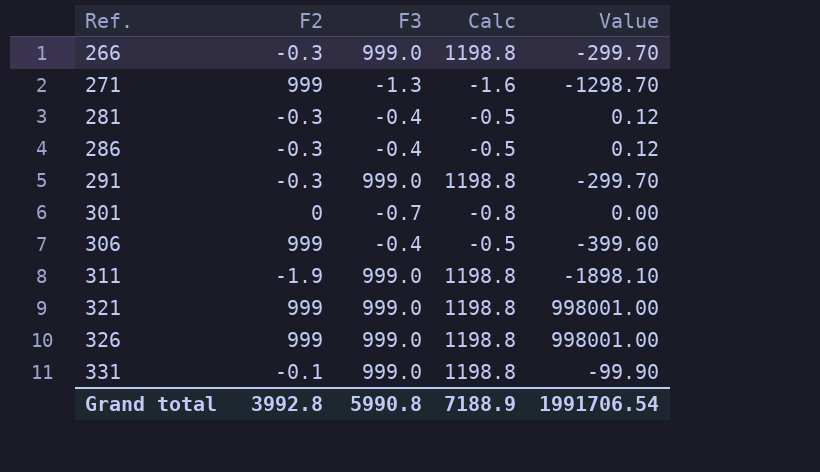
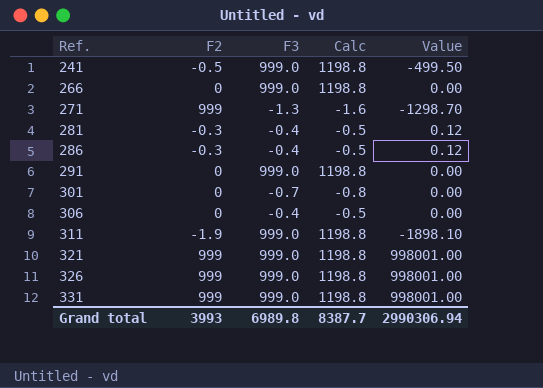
row 241: none -> -0.5 | 999.0 | 1198.8 | -499.50
266 | F2: -0.3 -> 0
266 | Value: -299.70 -> 0.00
291 | F2: -0.3 -> 0
291 | Value: -299.70 -> 0.00
306 | F2: 999 -> 0
306 | Value: -399.60 -> 0.00
331 | F2: -0.1 -> 999
331 | Value: -99.90 -> 998001.00
Grand total | F2: 3992.8 -> 3993
Grand total | F3: 5990.8 -> 6989.8
Grand total | Calc: 7188.9 -> 8387.7
Grand total | Value: 1991706.54 -> 2990306.94

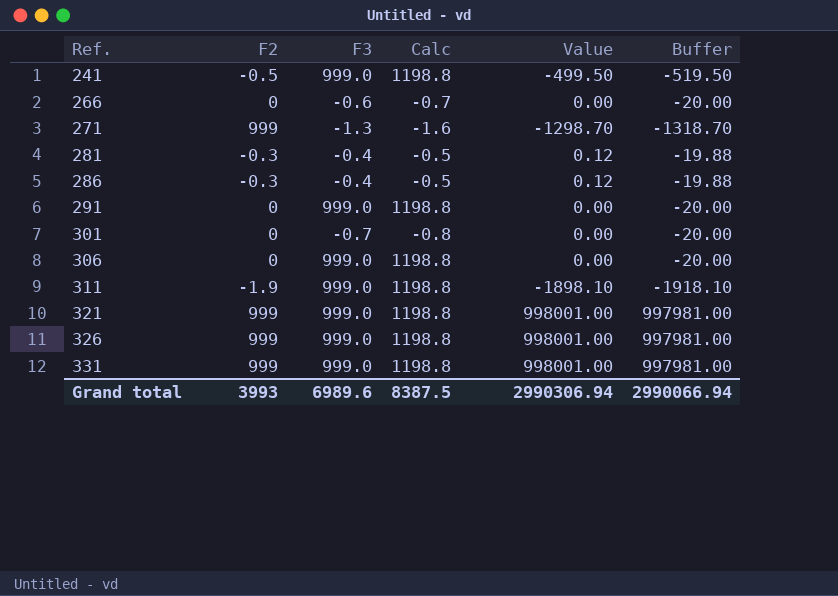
column Buffer | formula: none -> [Value] - 20
266 | F3: 999.0 -> -0.6
266 | Calc: 1198.8 -> -0.7
306 | F3: -0.4 -> 999.0
306 | Calc: -0.5 -> 1198.8
Grand total | F3: 6989.8 -> 6989.6
Grand total | Calc: 8387.7 -> 8387.5

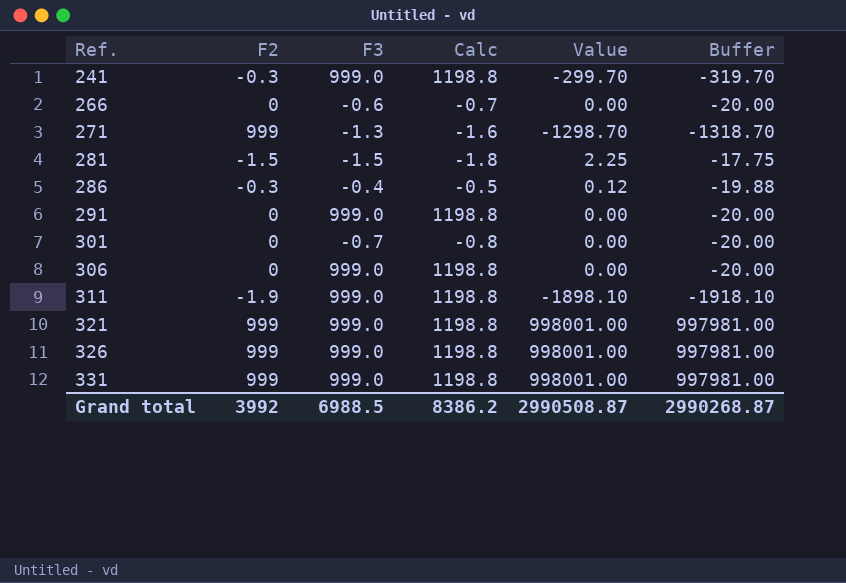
241 | F2: -0.5 -> -0.3
241 | Value: -499.50 -> -299.70
241 | Buffer: -519.50 -> -319.70
281 | F2: -0.3 -> -1.5
281 | F3: -0.4 -> -1.5
281 | Calc: -0.5 -> -1.8
281 | Value: 0.12 -> 2.25
281 | Buffer: -19.88 -> -17.75
Grand total | F2: 3993 -> 3992
Grand total | F3: 6989.6 -> 6988.5
Grand total | Calc: 8387.5 -> 8386.2
Grand total | Value: 2990306.94 -> 2990508.87
Grand total | Buffer: 2990066.94 -> 2990268.87

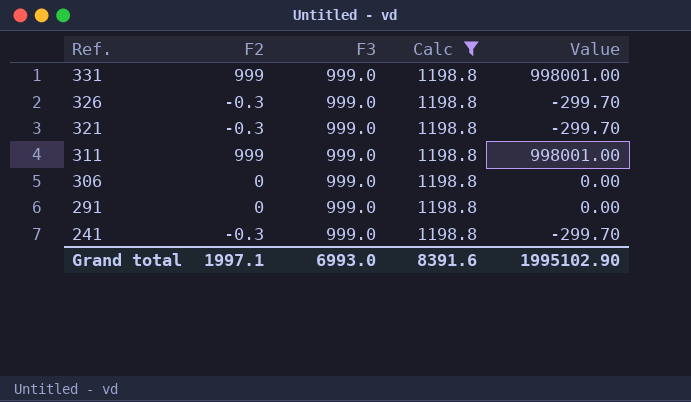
filter: none -> Calc = 1198.8
row order: Ref. ascending -> Ref. descending
column Buffer | formula: [Value] - 20 -> none
326 | F2: 999 -> -0.3
326 | Value: 998001.00 -> -299.70
321 | F2: 999 -> -0.3
321 | Value: 998001.00 -> -299.70
311 | F2: -1.9 -> 999
311 | Value: -1898.10 -> 998001.00
Grand total | F2: 3992 -> 1997.1
Grand total | F3: 6988.5 -> 6993.0
Grand total | Calc: 8386.2 -> 8391.6
Grand total | Value: 2990508.87 -> 1995102.90

